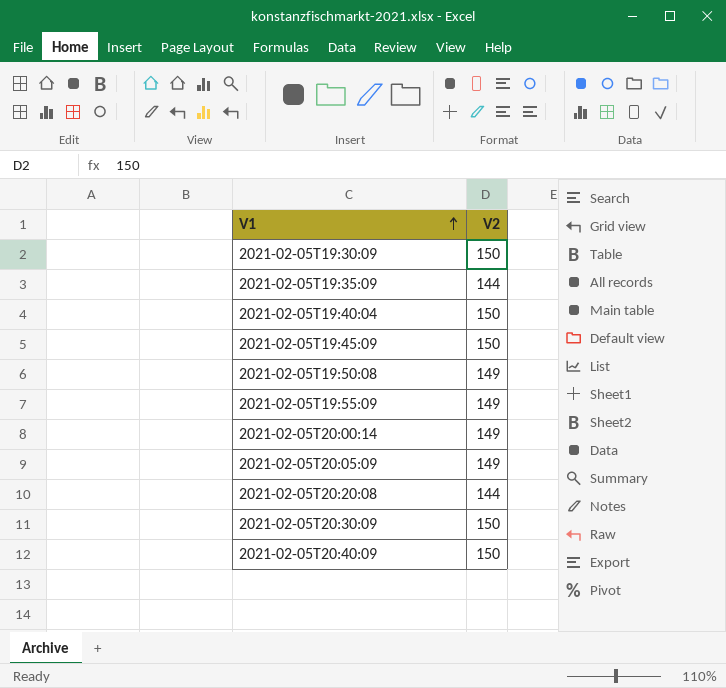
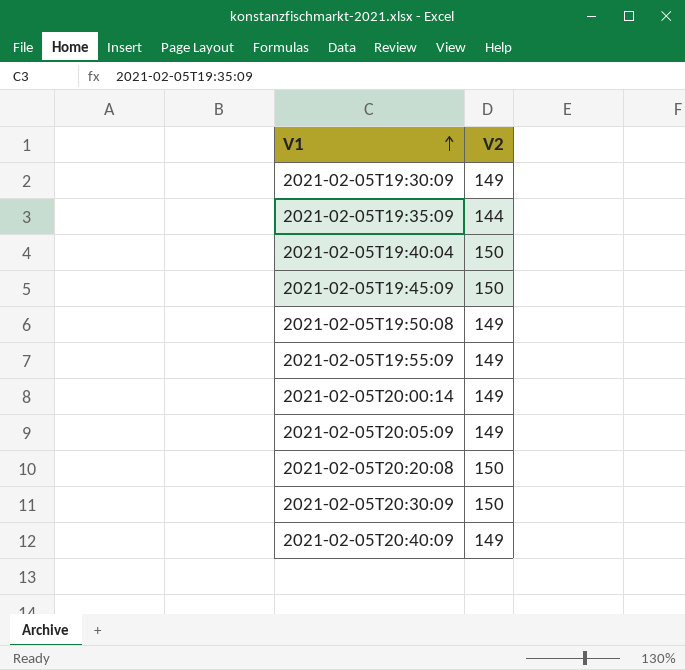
2021-02-05T19:30:09 | V2: 150 -> 149
2021-02-05T20:20:08 | V2: 144 -> 150
2021-02-05T20:40:09 | V2: 150 -> 149

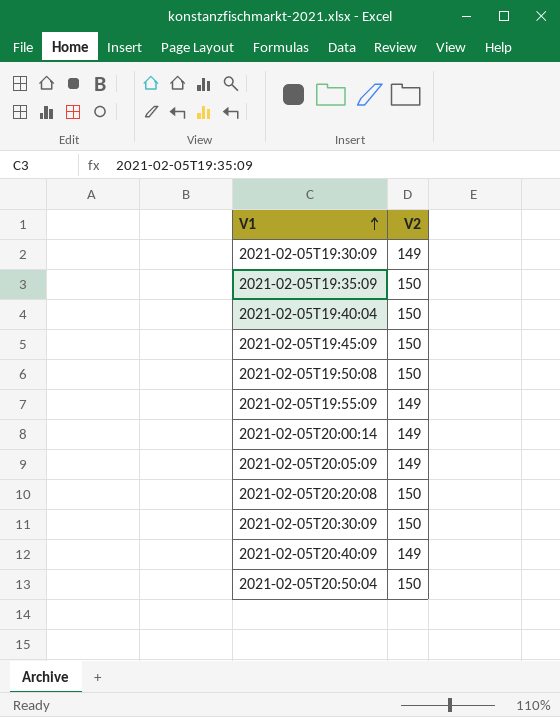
2021-02-05T19:35:09 | V2: 144 -> 150
2021-02-05T19:50:08 | V2: 149 -> 150
row 2021-02-05T20:50:04: none -> 150

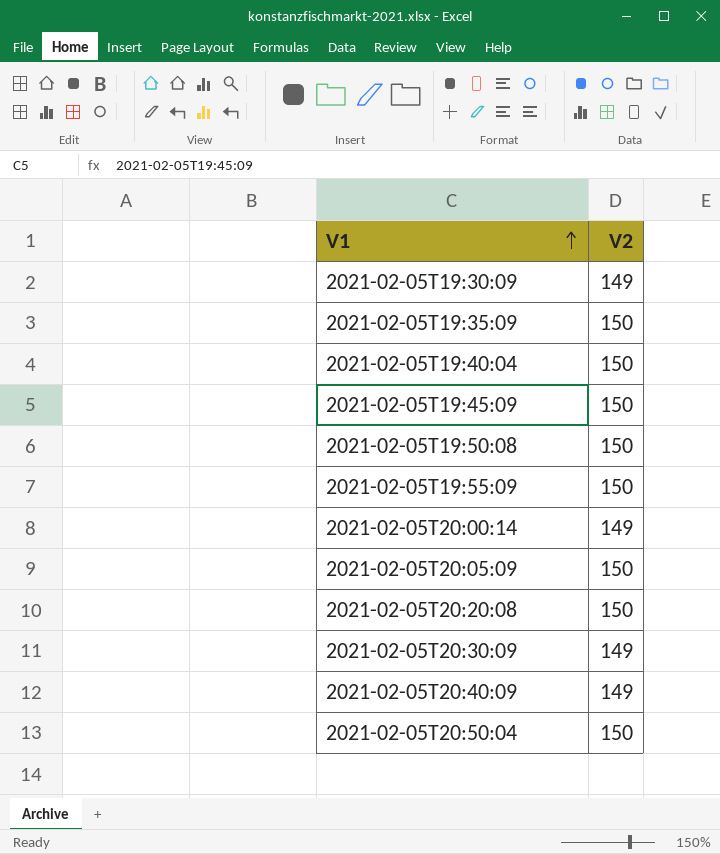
2021-02-05T19:55:09 | V2: 149 -> 150
2021-02-05T20:05:09 | V2: 149 -> 150
2021-02-05T20:30:09 | V2: 150 -> 149

